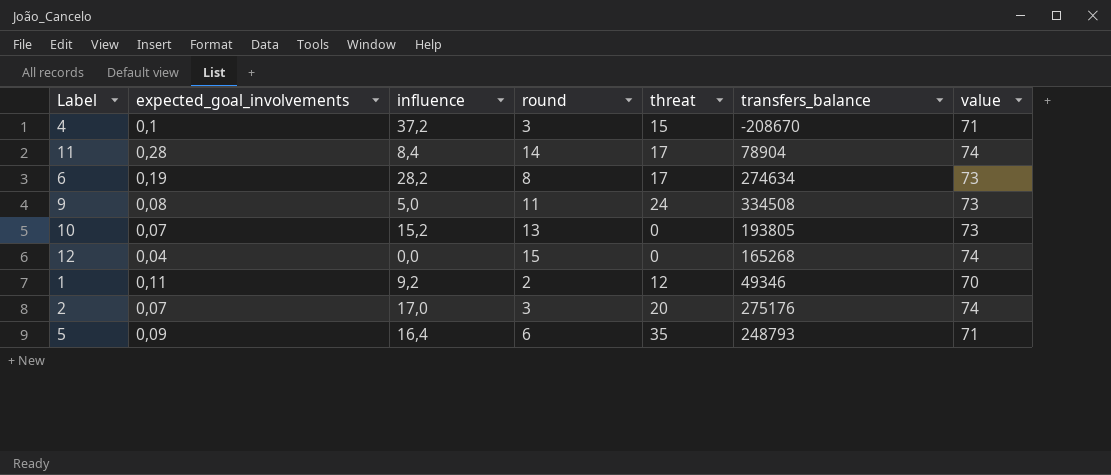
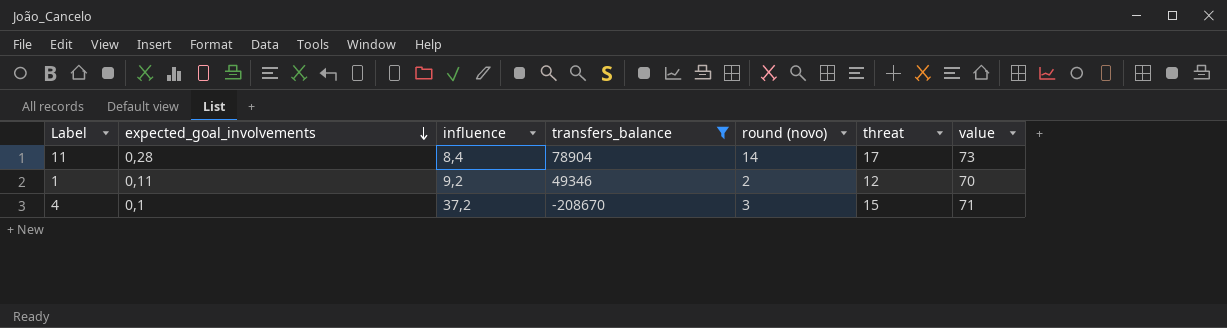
filter: none -> transfers_balance <= 78904
row order: none -> expected_goal_involvements descending
column transfers_balance | position: 6 -> 4
column name: round -> round (novo)
11 | value: 74 -> 73

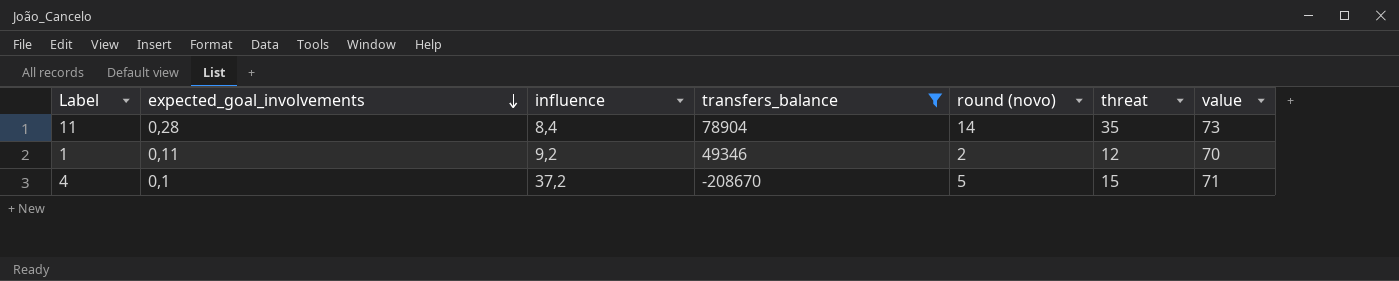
11 | threat: 17 -> 35
4 | round (novo): 3 -> 5

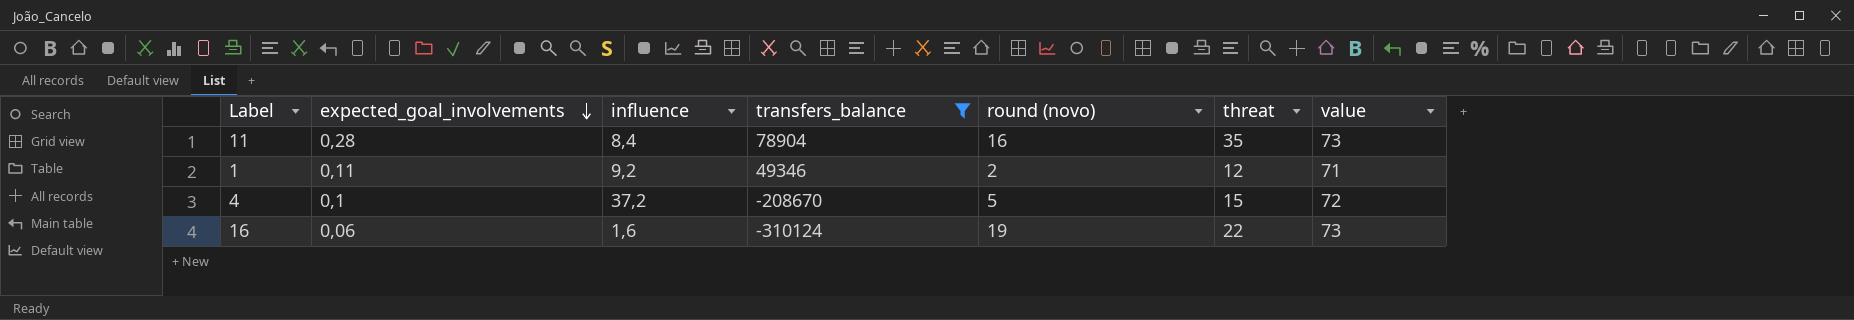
11 | round (novo): 14 -> 16
1 | value: 70 -> 71
4 | value: 71 -> 72
row 16: none -> 0,06 | 1,6 | -310124 | 19 | 22 | 73

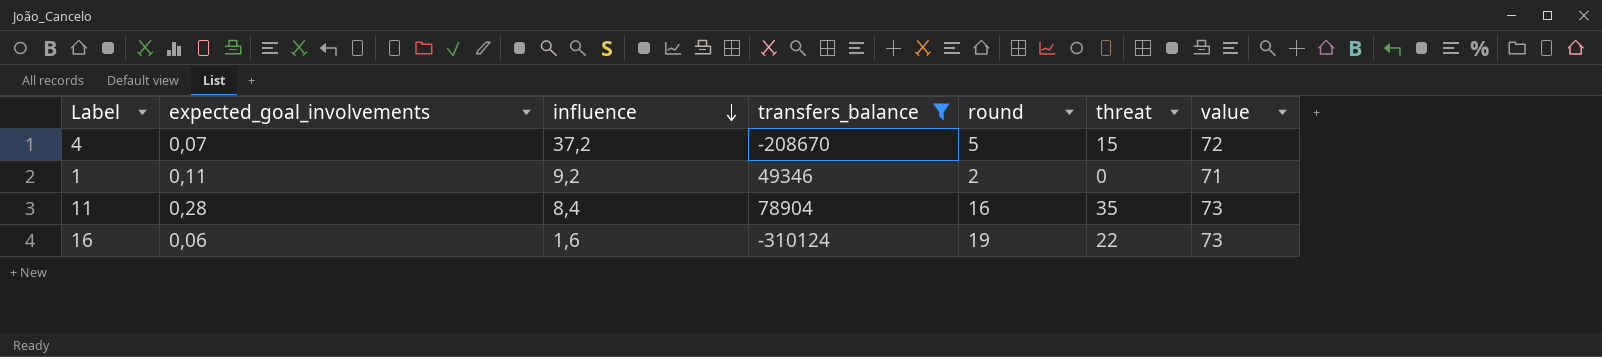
row order: expected_goal_involvements descending -> influence descending
column name: round (novo) -> round
4 | expected_goal_involvements: 0,1 -> 0,07
1 | threat: 12 -> 0

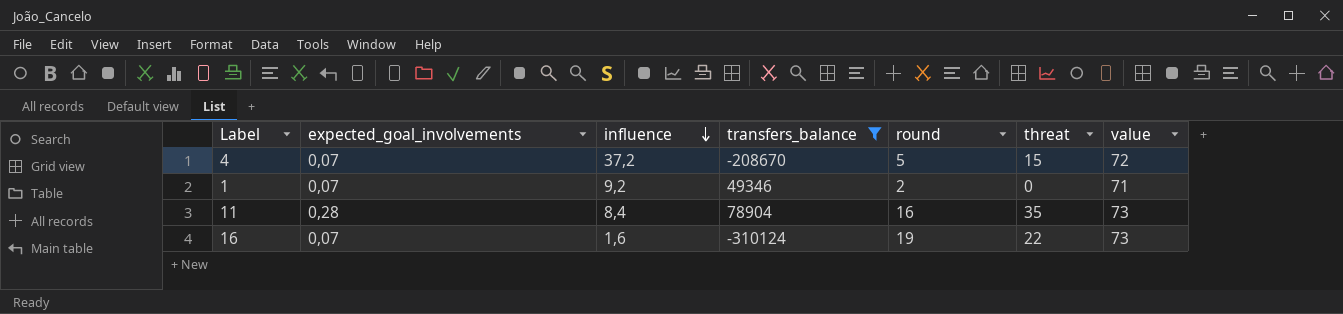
1 | expected_goal_involvements: 0,11 -> 0,07
16 | expected_goal_involvements: 0,06 -> 0,07

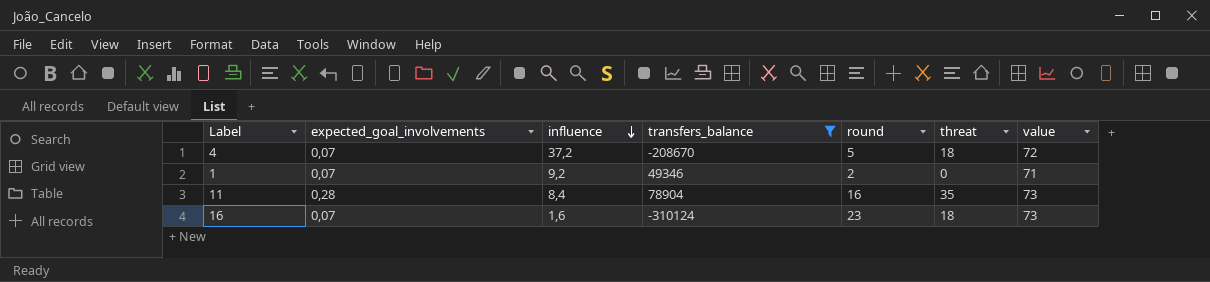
4 | threat: 15 -> 18
16 | round: 19 -> 23
16 | threat: 22 -> 18

